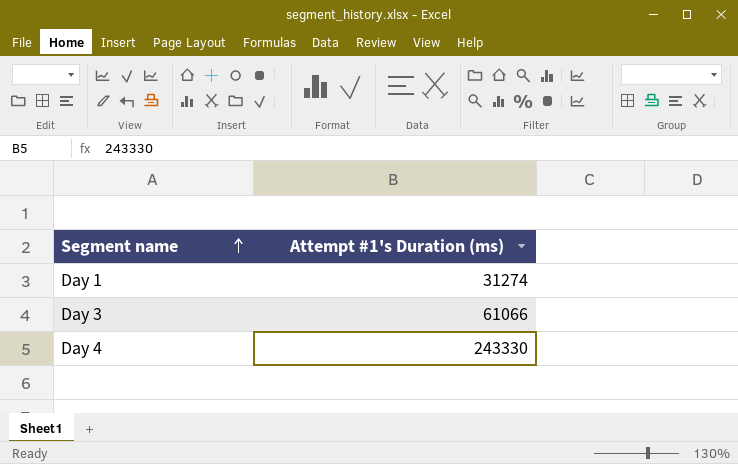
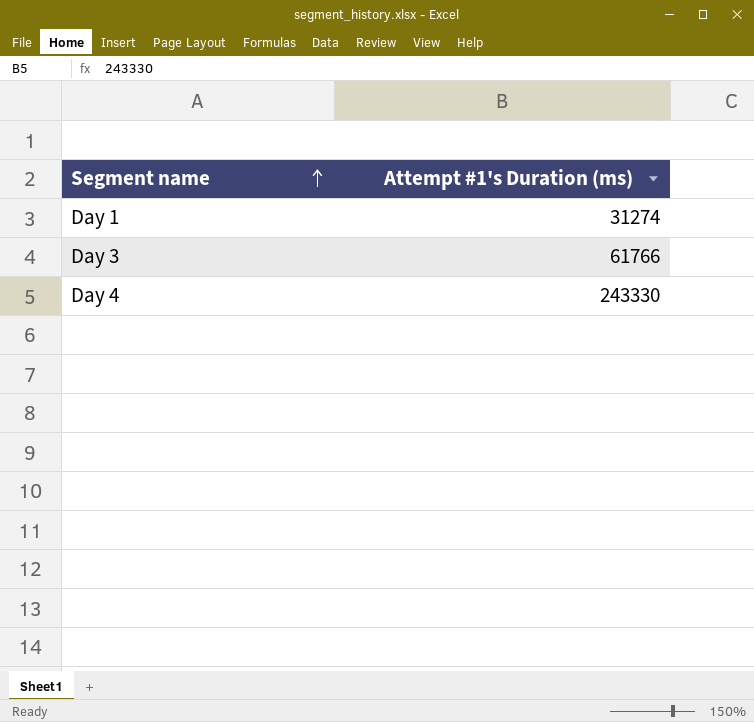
Day 3 | Attempt #1's Duration (ms): 61066 -> 61766

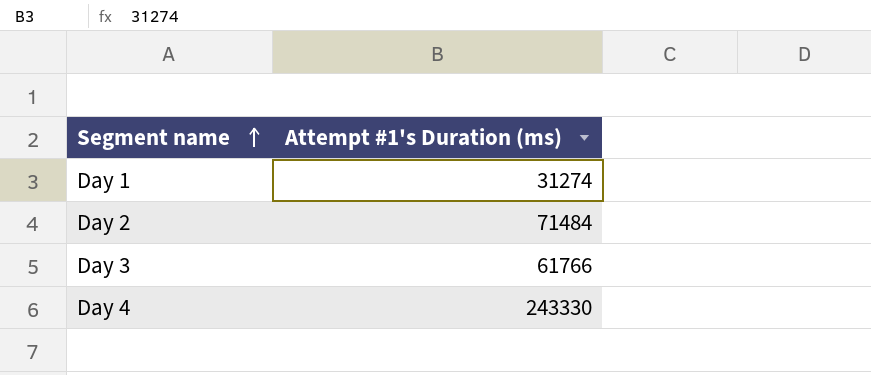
row Day 2: none -> 71484

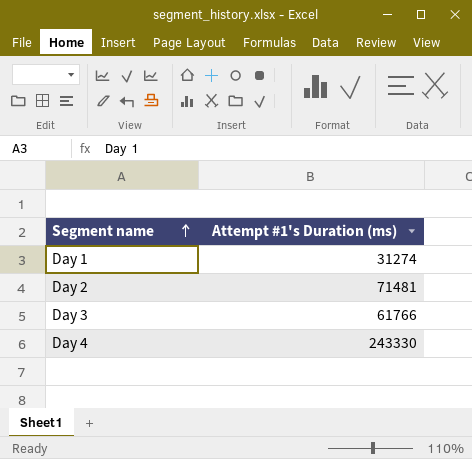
Day 2 | Attempt #1's Duration (ms): 71484 -> 71481

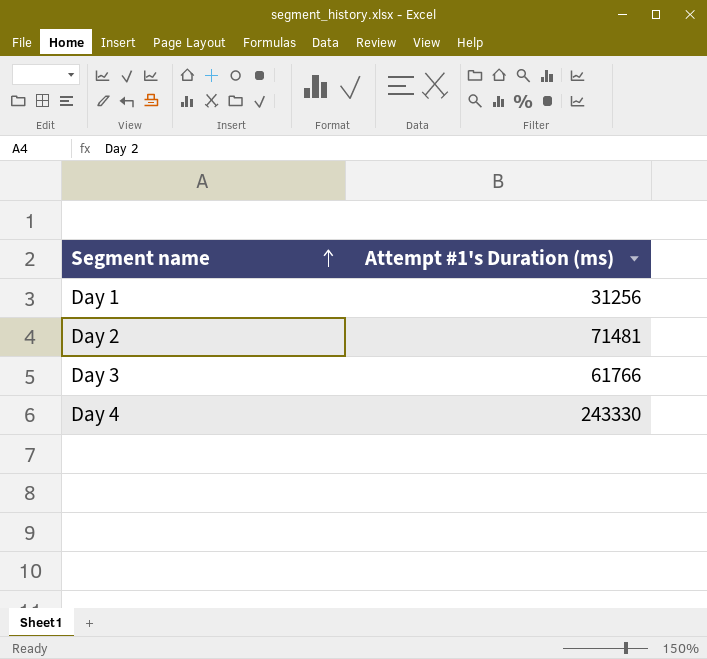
Day 1 | Attempt #1's Duration (ms): 31274 -> 31256

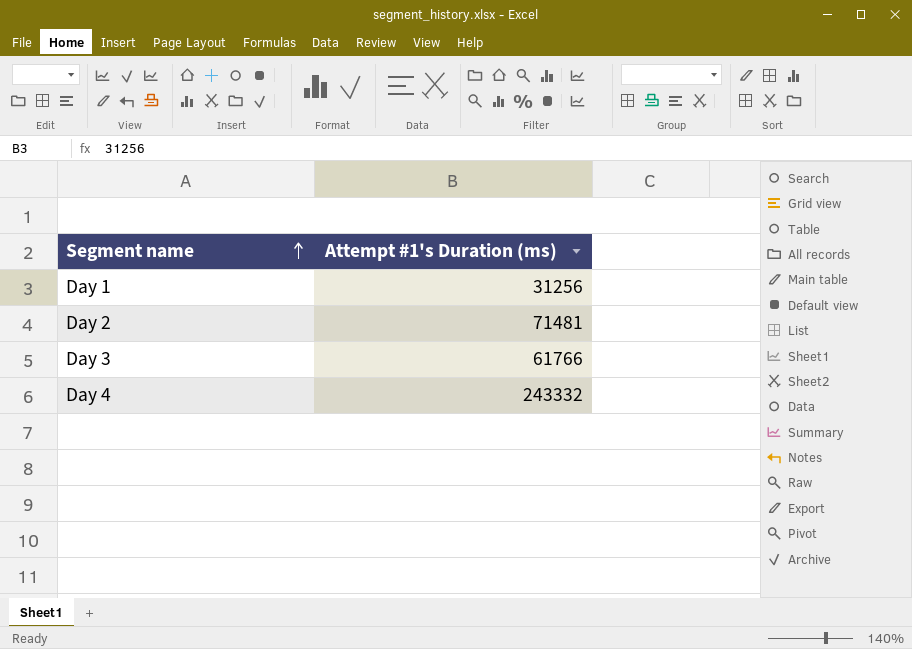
Day 4 | Attempt #1's Duration (ms): 243330 -> 243332

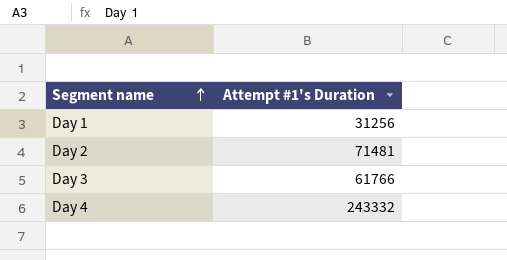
column name: Attempt #1's Duration (ms) -> Attempt #1's Duration

